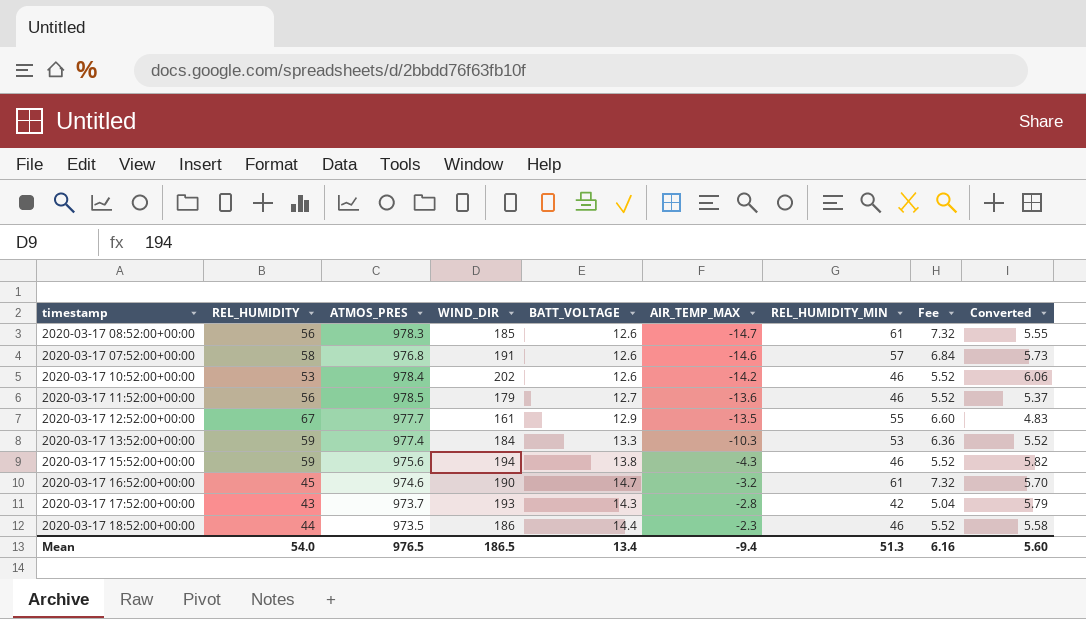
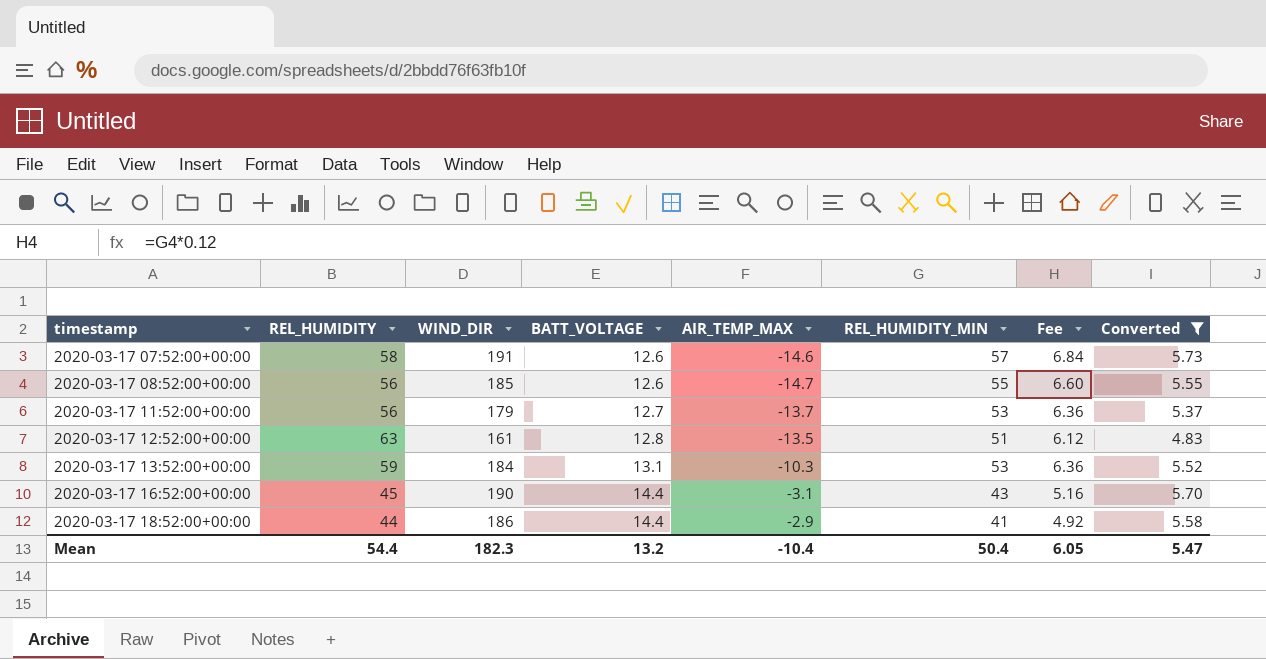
filter: none -> Converted <= 5.73
row order: AIR_TEMP_MAX ascending -> timestamp ascending
column ATMOS_PRES | position: 3 -> none
2020-03-17 08:52:00+00:00 | REL_HUMIDITY_MIN: 61 -> 55
2020-03-17 08:52:00+00:00 | Fee: 7.32 -> 6.60
2020-03-17 11:52:00+00:00 | AIR_TEMP_MAX: -13.6 -> -13.7
2020-03-17 11:52:00+00:00 | REL_HUMIDITY_MIN: 46 -> 53
2020-03-17 11:52:00+00:00 | Fee: 5.52 -> 6.36
2020-03-17 12:52:00+00:00 | REL_HUMIDITY: 67 -> 63
2020-03-17 12:52:00+00:00 | BATT_VOLTAGE: 12.9 -> 12.8
2020-03-17 12:52:00+00:00 | REL_HUMIDITY_MIN: 55 -> 51
2020-03-17 12:52:00+00:00 | Fee: 6.60 -> 6.12
2020-03-17 13:52:00+00:00 | BATT_VOLTAGE: 13.3 -> 13.1
2020-03-17 16:52:00+00:00 | BATT_VOLTAGE: 14.7 -> 14.4
2020-03-17 16:52:00+00:00 | AIR_TEMP_MAX: -3.2 -> -3.1
2020-03-17 16:52:00+00:00 | REL_HUMIDITY_MIN: 61 -> 43
2020-03-17 16:52:00+00:00 | Fee: 7.32 -> 5.16
2020-03-17 18:52:00+00:00 | AIR_TEMP_MAX: -2.3 -> -2.9
2020-03-17 18:52:00+00:00 | REL_HUMIDITY_MIN: 46 -> 41
2020-03-17 18:52:00+00:00 | Fee: 5.52 -> 4.92
Mean | REL_HUMIDITY: 54.0 -> 54.4
Mean | WIND_DIR: 186.5 -> 182.3
Mean | BATT_VOLTAGE: 13.4 -> 13.2
Mean | AIR_TEMP_MAX: -9.4 -> -10.4
Mean | REL_HUMIDITY_MIN: 51.3 -> 50.4
Mean | Fee: 6.16 -> 6.05
Mean | Converted: 5.60 -> 5.47

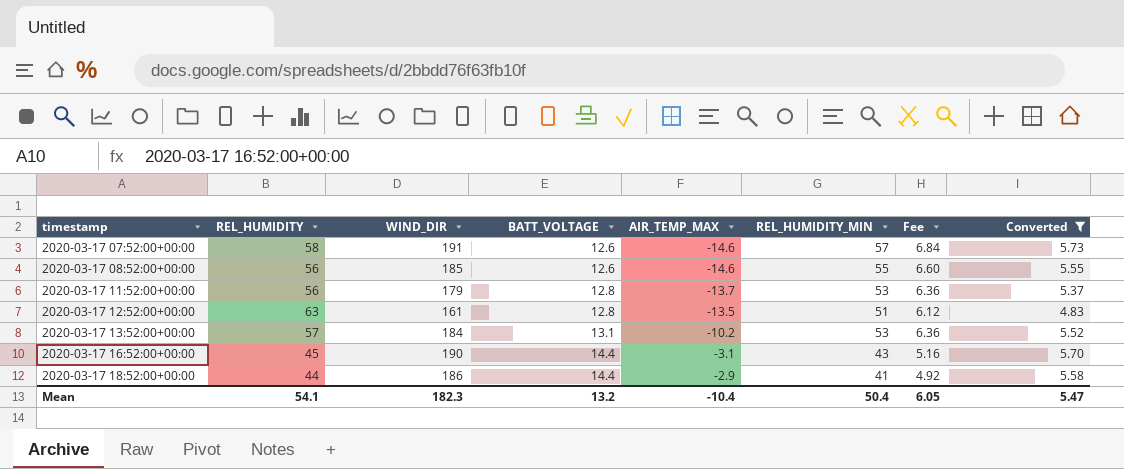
2020-03-17 08:52:00+00:00 | AIR_TEMP_MAX: -14.7 -> -14.6
2020-03-17 11:52:00+00:00 | BATT_VOLTAGE: 12.7 -> 12.8
2020-03-17 13:52:00+00:00 | REL_HUMIDITY: 59 -> 57
2020-03-17 13:52:00+00:00 | AIR_TEMP_MAX: -10.3 -> -10.2
Mean | REL_HUMIDITY: 54.4 -> 54.1

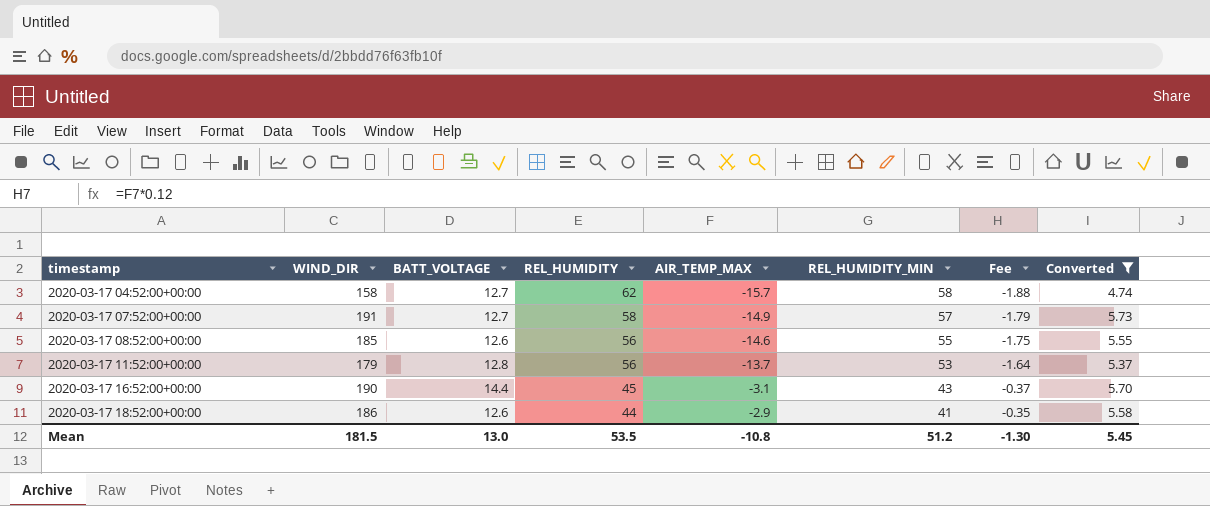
column REL_HUMIDITY | position: 2 -> 4
column Fee | formula: [REL_HUMIDITY_MIN] * 0.12 -> [AIR_TEMP_MAX] * 0.12
row 2020-03-17 12:52:00+00:00: 63 | 161 | 12.8 | -13.5 | 51 | 6.12 | 4.83 -> none
row 2020-03-17 13:52:00+00:00: 57 | 184 | 13.1 | -10.2 | 53 | 6.36 | 5.52 -> none
row 2020-03-17 04:52:00+00:00: none -> 158 | 12.7 | 62 | -15.7 | 58 | -1.88 | 4.74
2020-03-17 07:52:00+00:00 | BATT_VOLTAGE: 12.6 -> 12.7
2020-03-17 07:52:00+00:00 | AIR_TEMP_MAX: -14.6 -> -14.9
2020-03-17 18:52:00+00:00 | BATT_VOLTAGE: 14.4 -> 12.6
Mean | WIND_DIR: 182.3 -> 181.5
Mean | BATT_VOLTAGE: 13.2 -> 13.0
Mean | REL_HUMIDITY: 54.1 -> 53.5
Mean | AIR_TEMP_MAX: -10.4 -> -10.8
Mean | REL_HUMIDITY_MIN: 50.4 -> 51.2
Mean | Fee: 6.05 -> -1.30
Mean | Converted: 5.47 -> 5.45

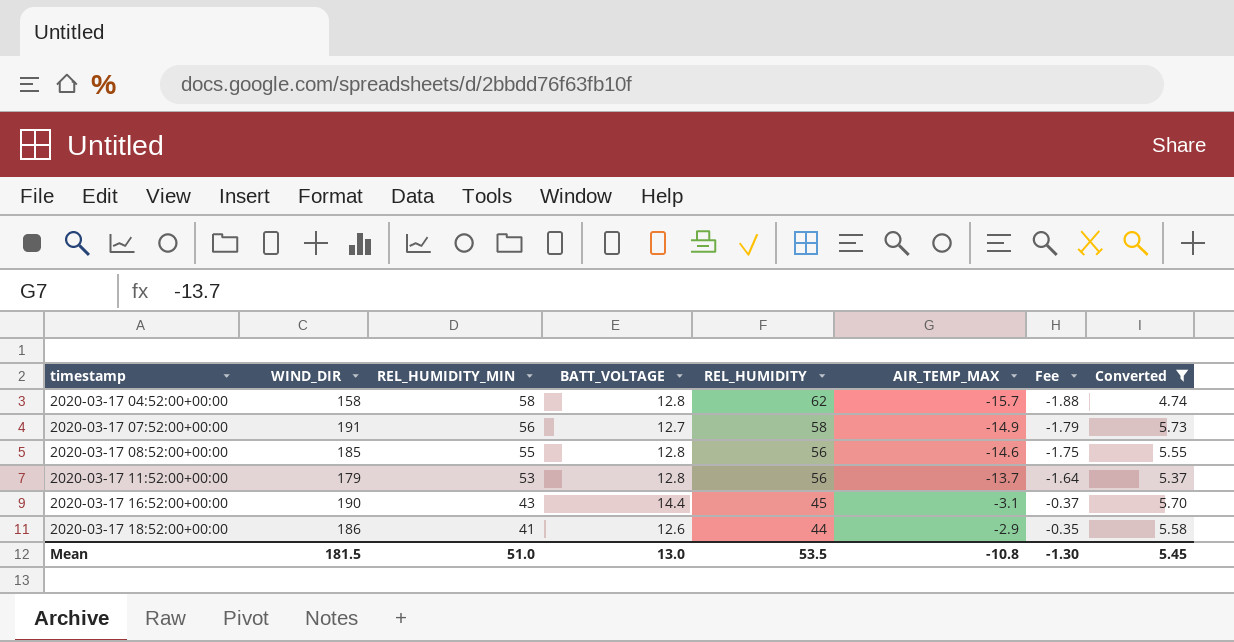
column REL_HUMIDITY_MIN | position: 6 -> 3
2020-03-17 04:52:00+00:00 | BATT_VOLTAGE: 12.7 -> 12.8
2020-03-17 07:52:00+00:00 | REL_HUMIDITY_MIN: 57 -> 56
2020-03-17 08:52:00+00:00 | BATT_VOLTAGE: 12.6 -> 12.8
Mean | REL_HUMIDITY_MIN: 51.2 -> 51.0

